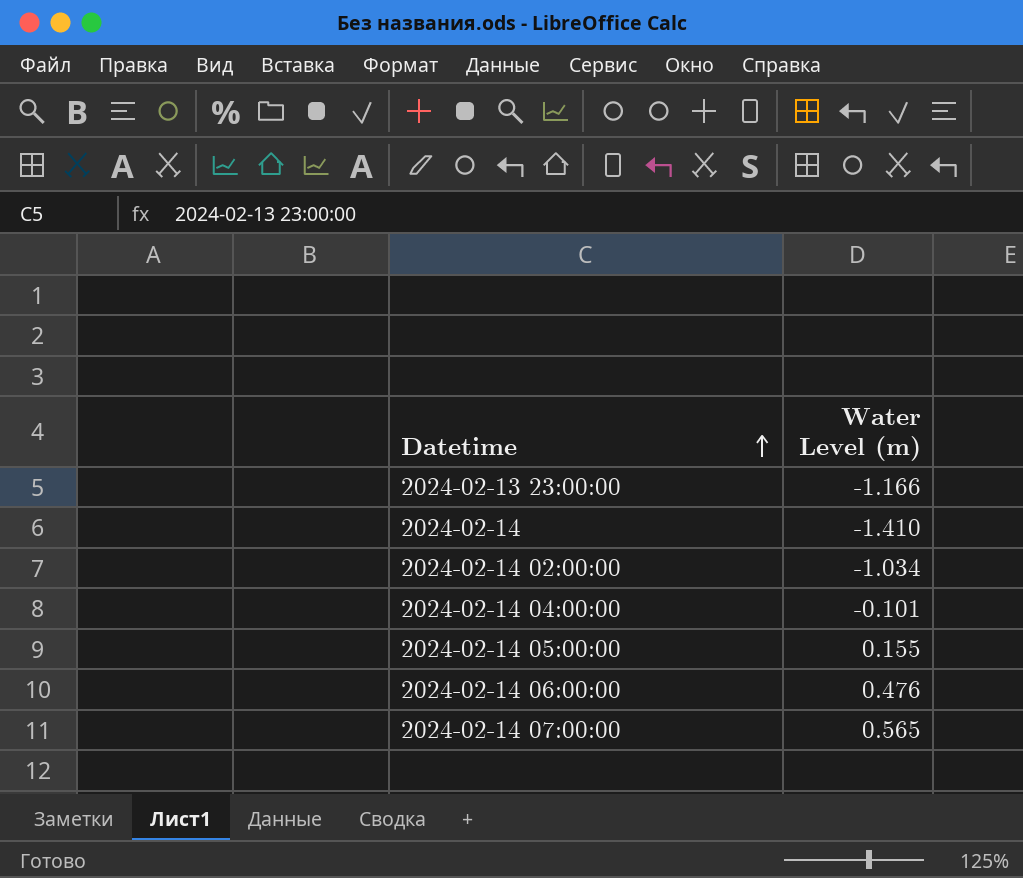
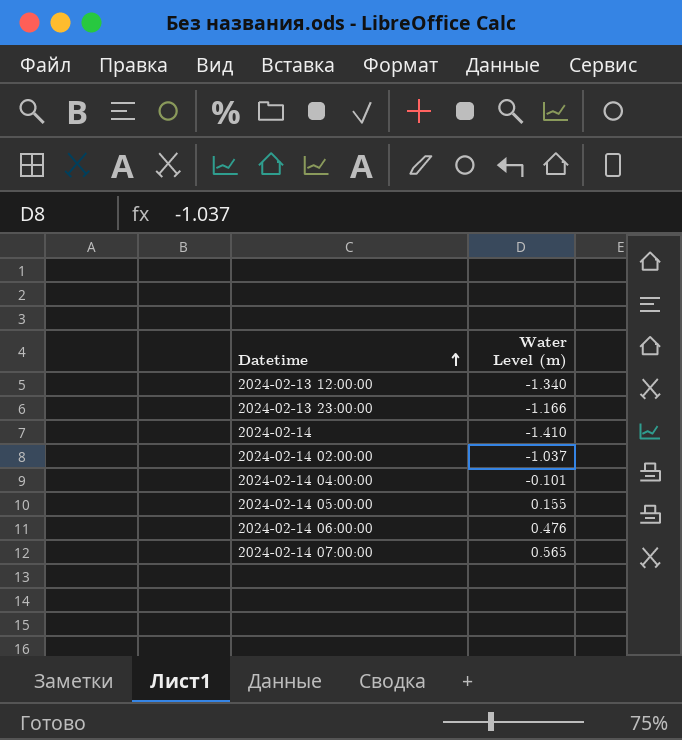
row 2024-02-13 12:00:00: none -> -1.340
2024-02-14 02:00:00 | Water Level (m): -1.034 -> -1.037

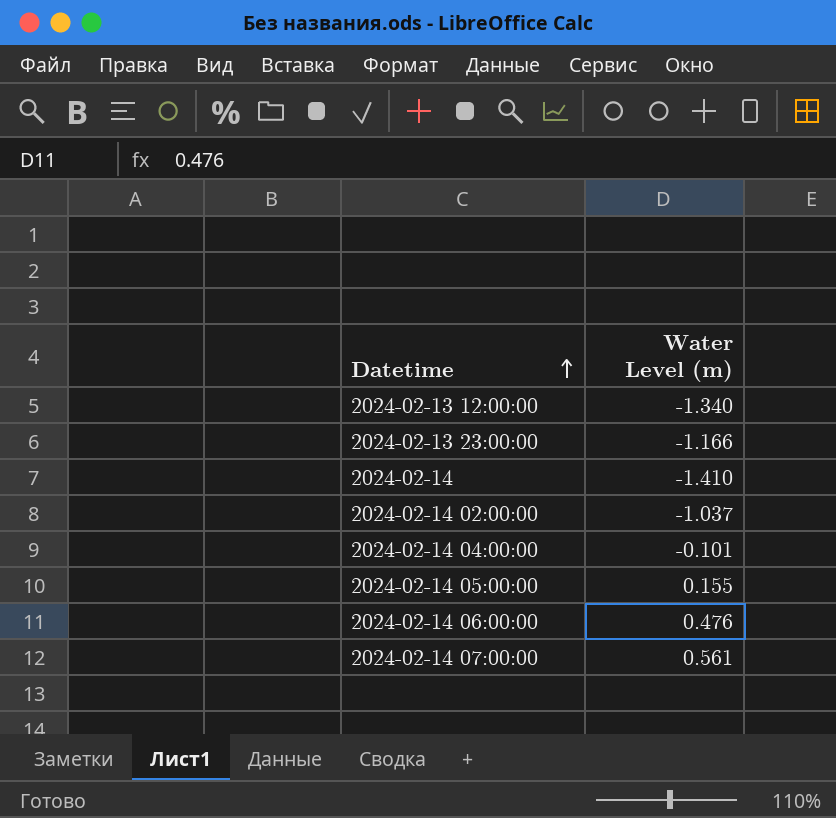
2024-02-14 07:00:00 | Water Level (m): 0.565 -> 0.561

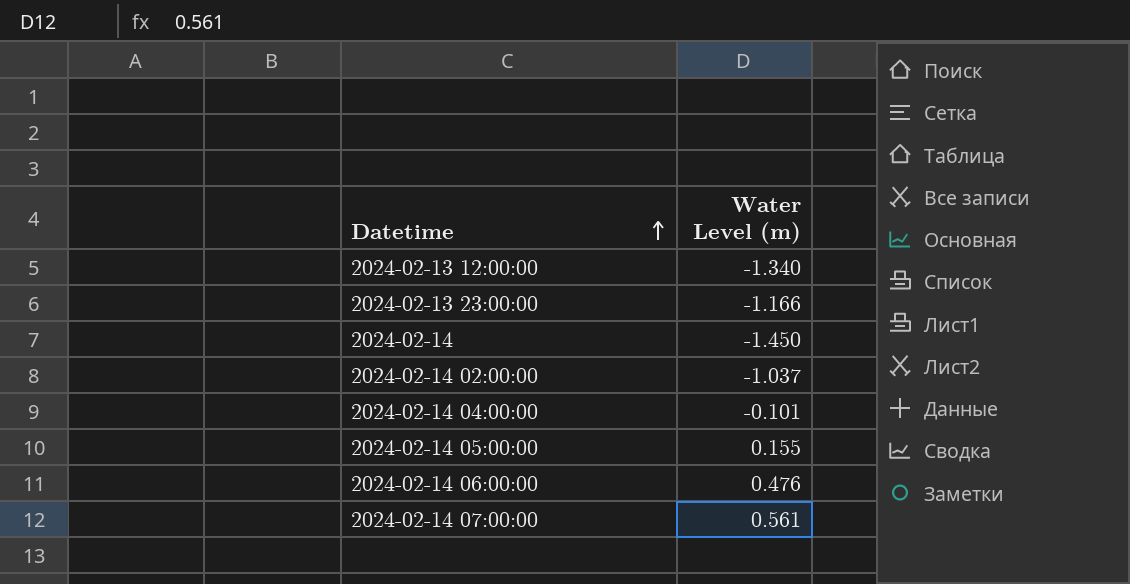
2024-02-14 | Water Level (m): -1.410 -> -1.450

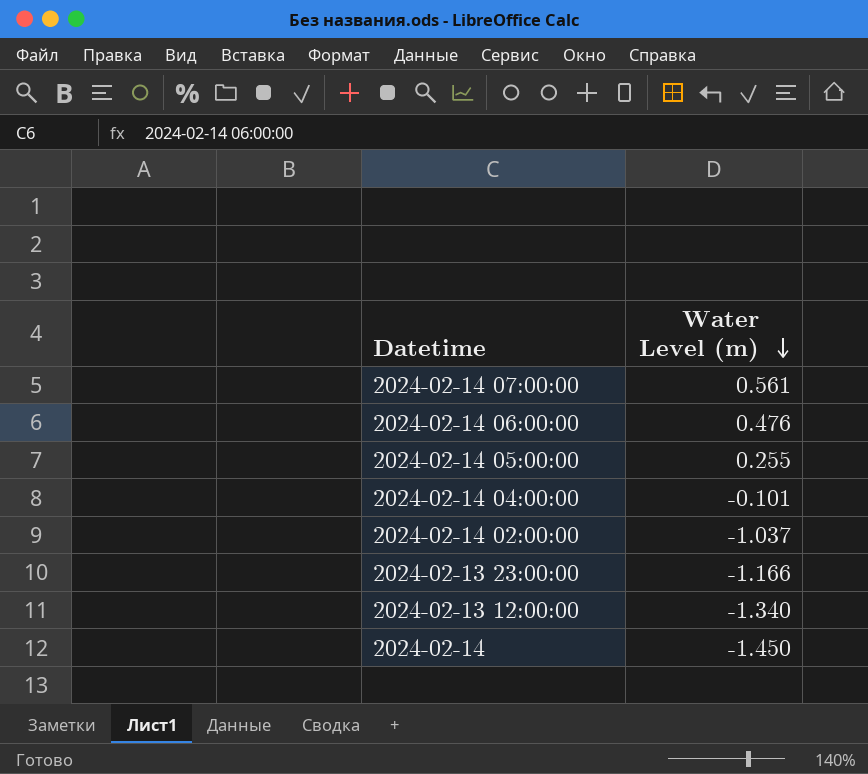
row order: Datetime ascending -> Water Level (m) descending
2024-02-14 05:00:00 | Water Level (m): 0.155 -> 0.255

